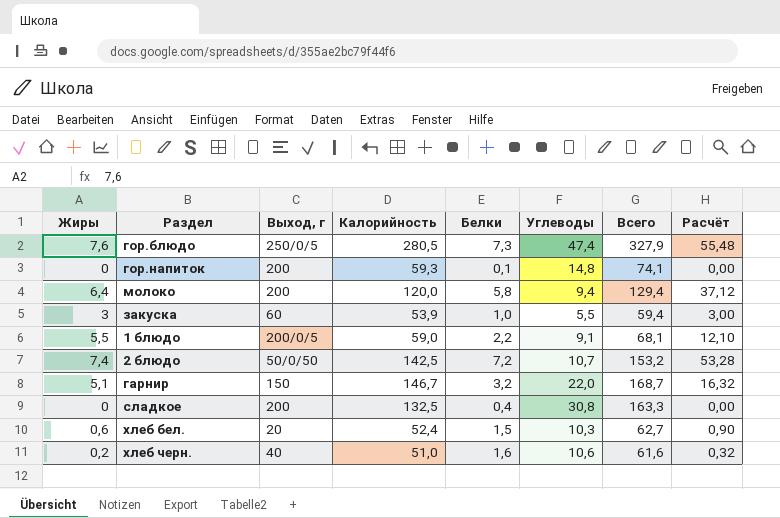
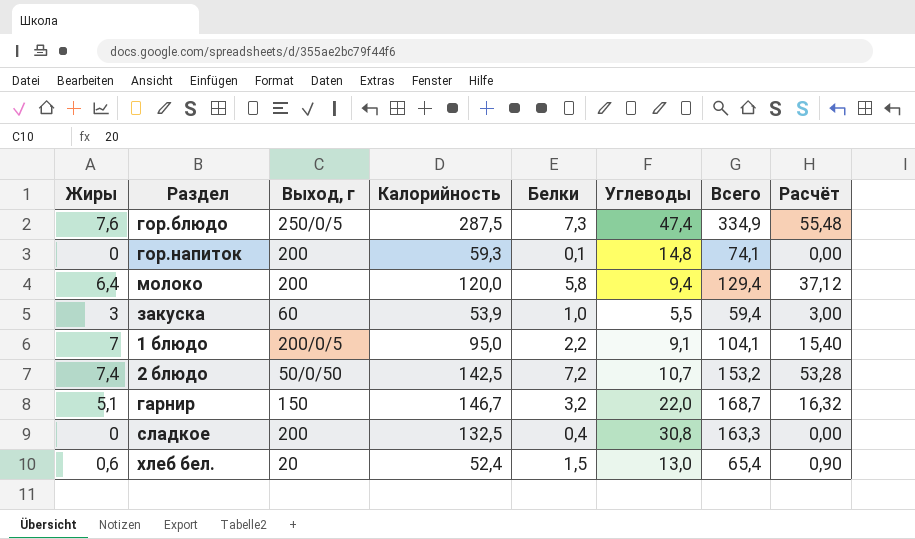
row хлеб черн.: 0,2 | 40 | 51,0 | 1,6 | 10,6 | 61,6 | 0,32 -> none
гор.блюдо | Калорийность: 280,5 -> 287,5
гор.блюдо | Всего: 327,9 -> 334,9
1 блюдо | Жиры: 5,5 -> 7
1 блюдо | Калорийность: 59,0 -> 95,0
1 блюдо | Всего: 68,1 -> 104,1
1 блюдо | Расчёт: 12,10 -> 15,40
хлеб бел. | Углеводы: 10,3 -> 13,0
хлеб бел. | Всего: 62,7 -> 65,4

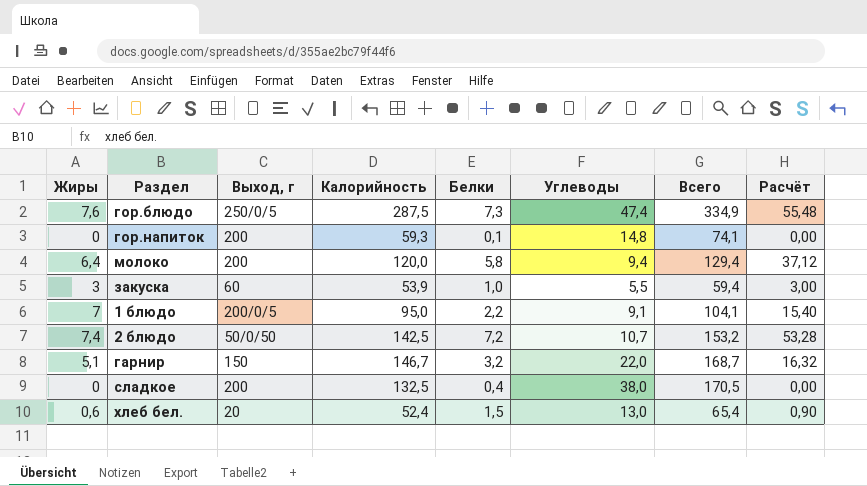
сладкое | Углеводы: 30,8 -> 38,0
сладкое | Всего: 163,3 -> 170,5

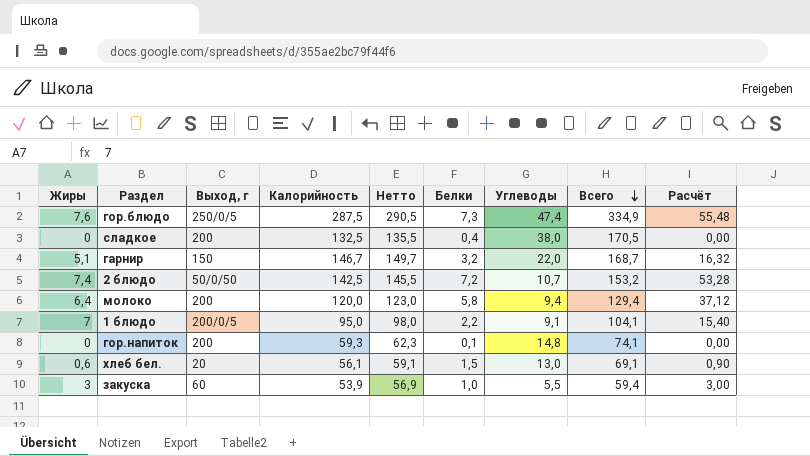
row order: none -> Всего descending
column Нетто | formula: none -> [Калорийность] + 3
хлеб бел. | Калорийность: 52,4 -> 56,1
хлеб бел. | Всего: 65,4 -> 69,1

